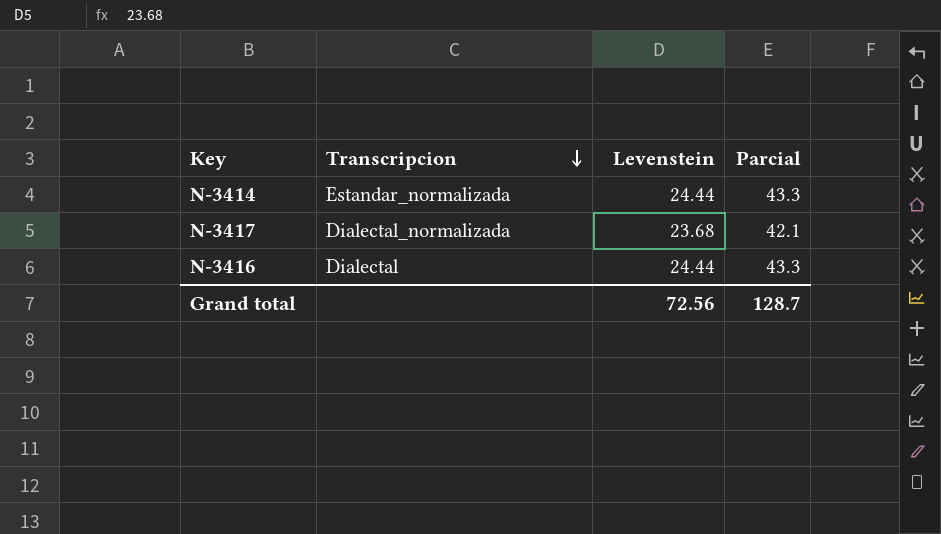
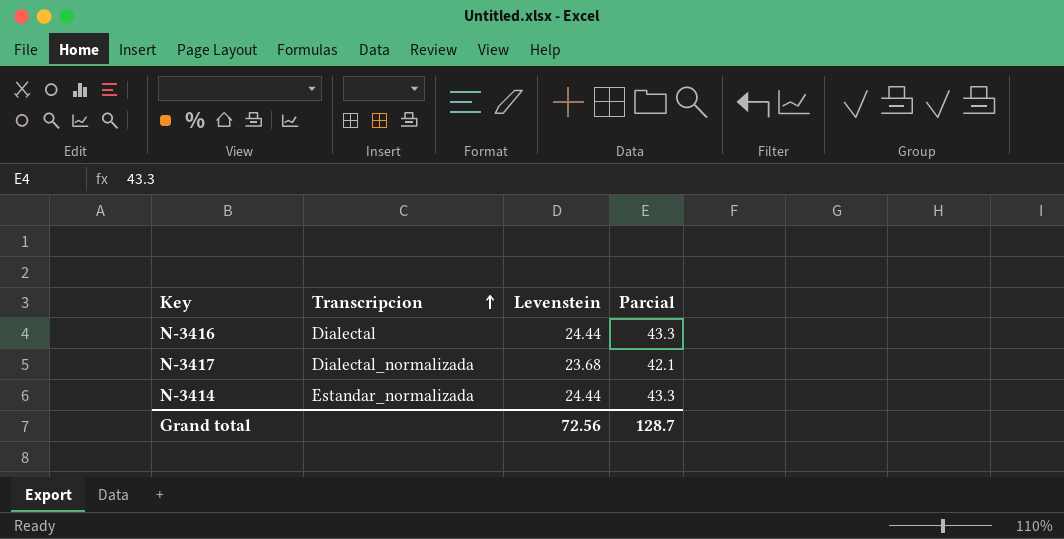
row order: Transcripcion descending -> Transcripcion ascending

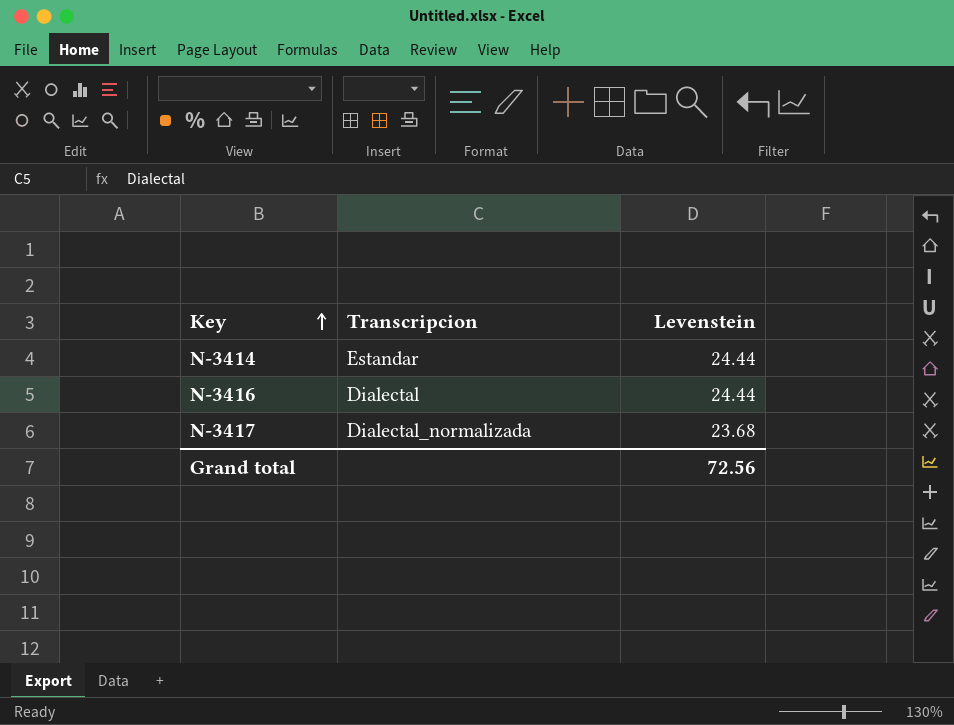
row order: Transcripcion ascending -> Key ascending
column Parcial | position: 4 -> none
N-3414 | Transcripcion: Estandar_normalizada -> Estandar

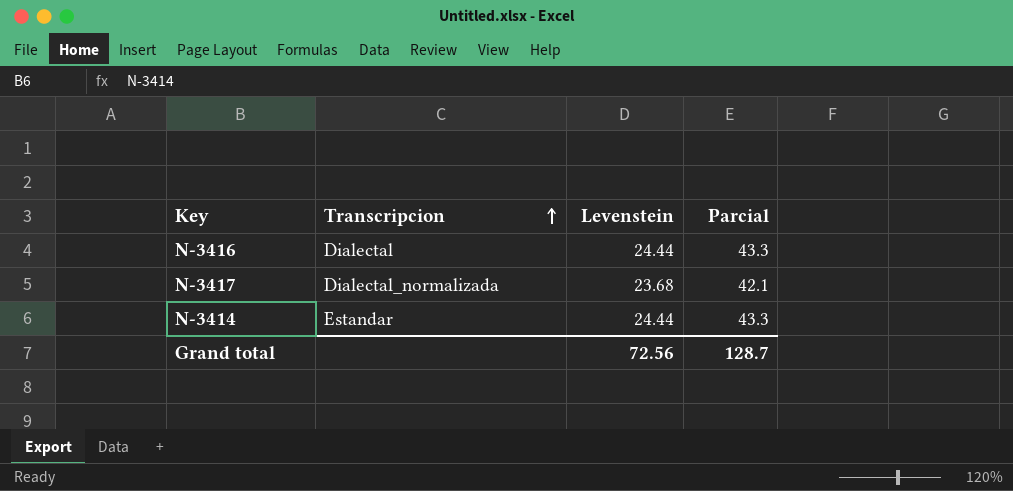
row order: Key ascending -> Transcripcion ascending
column Parcial | position: none -> 4

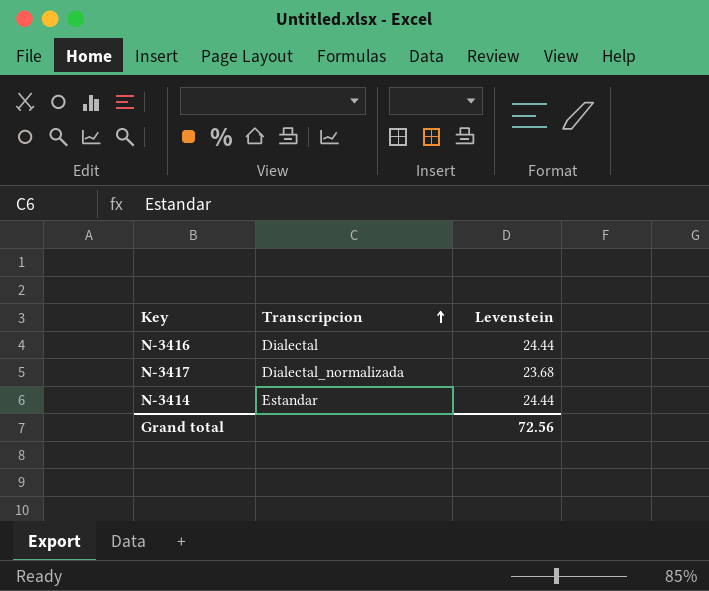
column Parcial | position: 4 -> none

